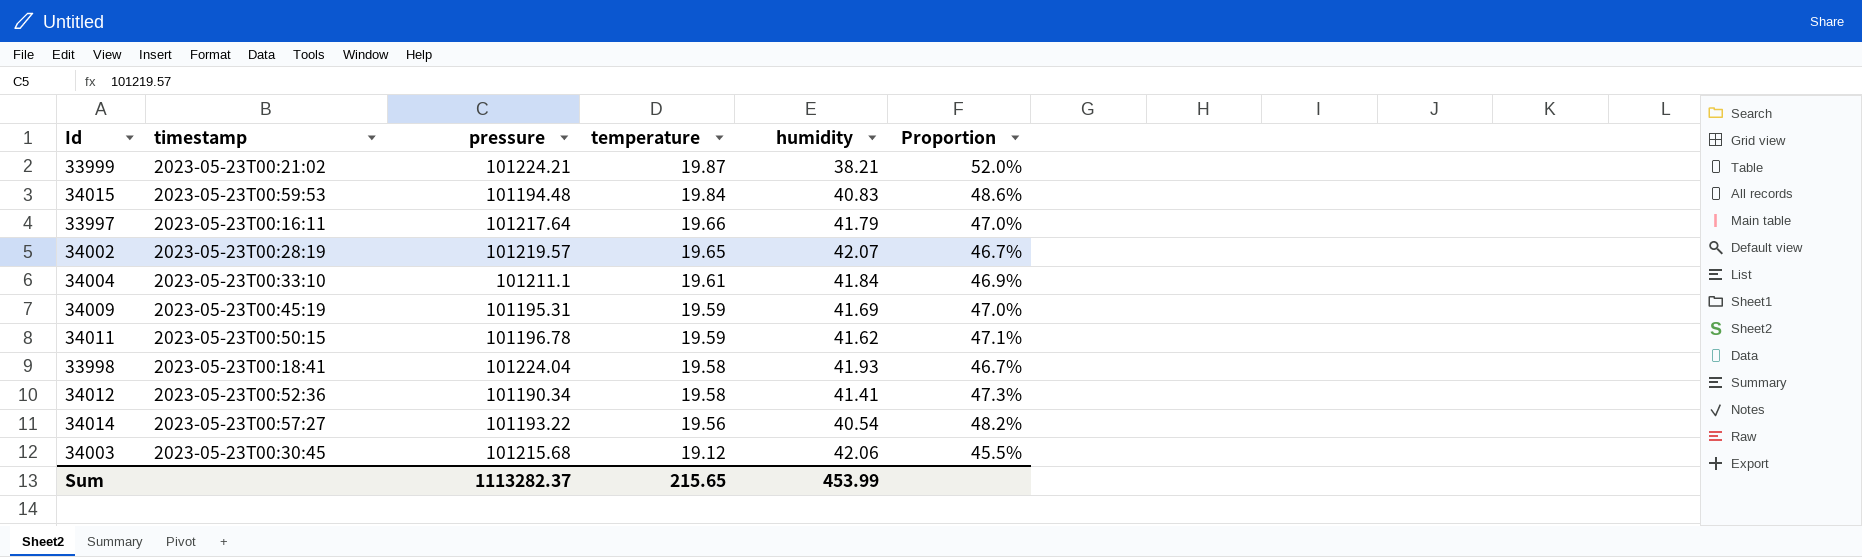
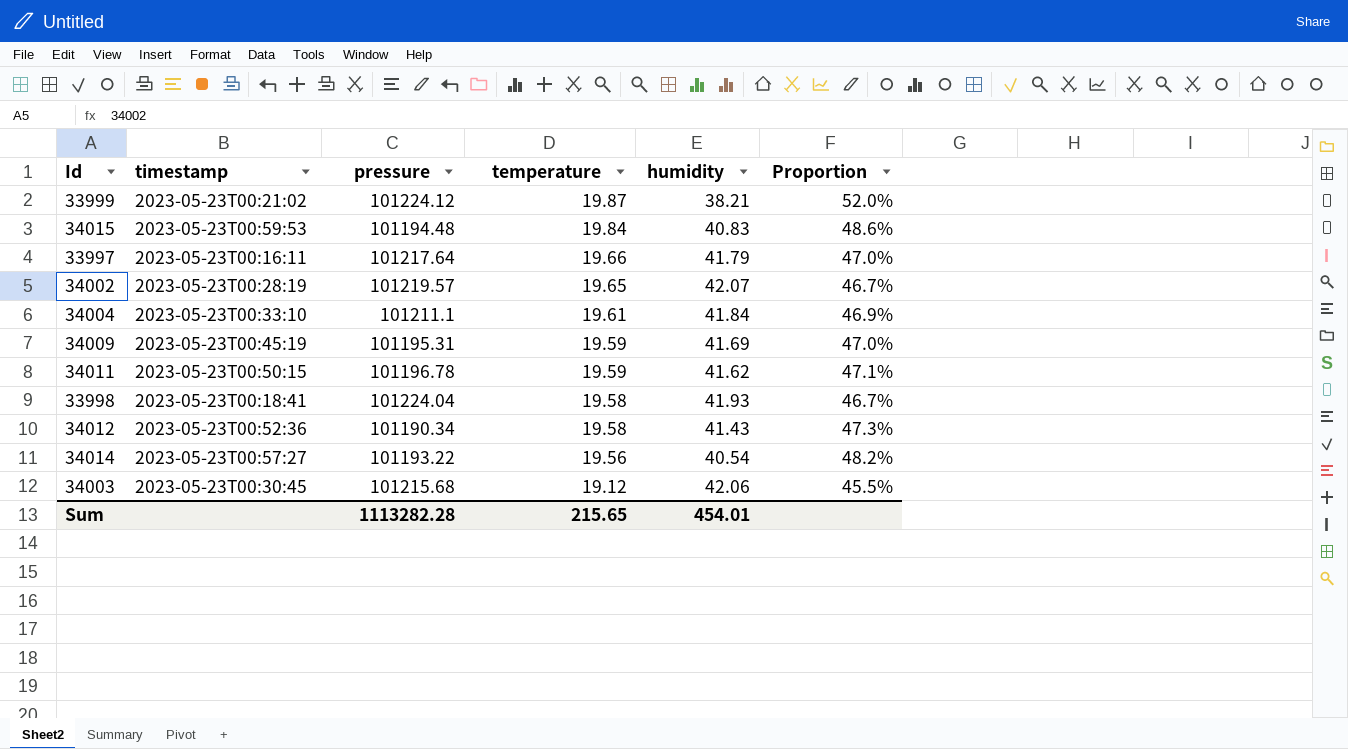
33999 | pressure: 101224.21 -> 101224.12
34012 | humidity: 41.41 -> 41.43
Sum | pressure: 1113282.37 -> 1113282.28
Sum | humidity: 453.99 -> 454.01

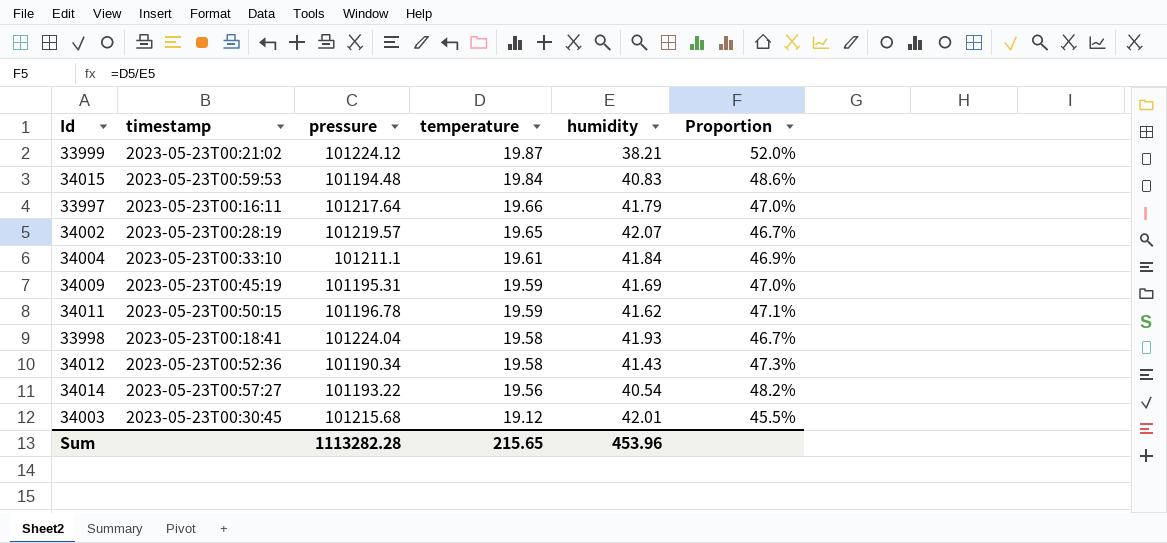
34003 | humidity: 42.06 -> 42.01
Sum | humidity: 454.01 -> 453.96

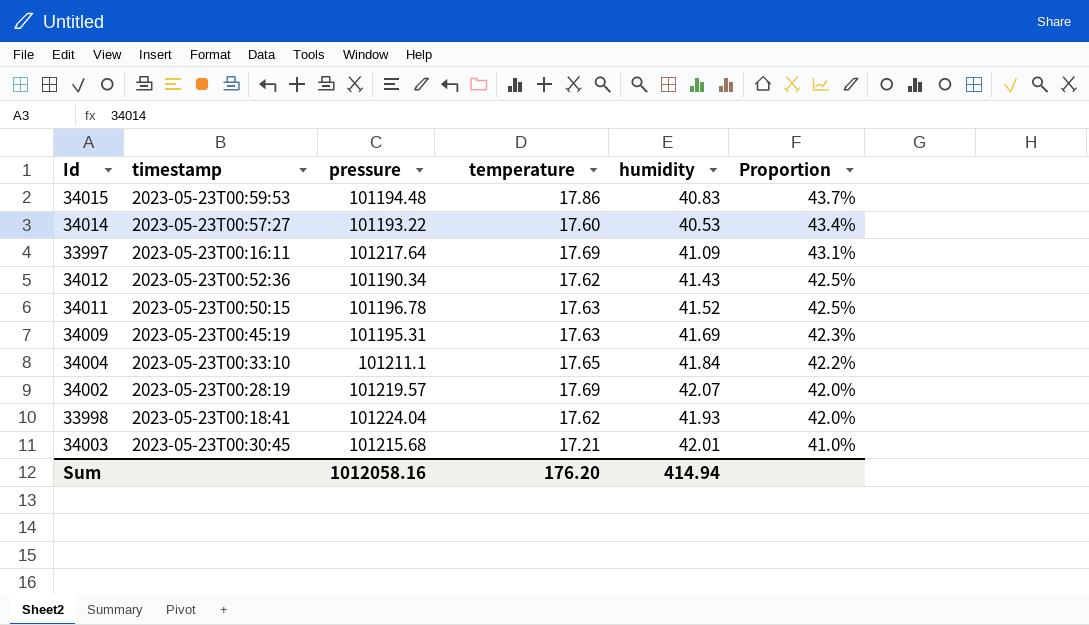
row order: temperature descending -> Proportion descending
row 33999: 2023-05-23T00:21:02 | 101224.12 | 19.87 | 38.21 | 52.0% -> none
34015 | temperature: 19.84 -> 17.86
34015 | Proportion: 48.6% -> 43.7%
34014 | temperature: 19.56 -> 17.60
34014 | humidity: 40.54 -> 40.53
34014 | Proportion: 48.2% -> 43.4%
33997 | temperature: 19.66 -> 17.69
33997 | humidity: 41.79 -> 41.09
33997 | Proportion: 47.0% -> 43.1%
34012 | temperature: 19.58 -> 17.62
34012 | Proportion: 47.3% -> 42.5%
34011 | temperature: 19.59 -> 17.63
34011 | humidity: 41.62 -> 41.52
34011 | Proportion: 47.1% -> 42.5%
34009 | temperature: 19.59 -> 17.63
34009 | Proportion: 47.0% -> 42.3%
34004 | temperature: 19.61 -> 17.65
34004 | Proportion: 46.9% -> 42.2%
34002 | temperature: 19.65 -> 17.69
34002 | Proportion: 46.7% -> 42.0%
33998 | temperature: 19.58 -> 17.62
33998 | Proportion: 46.7% -> 42.0%
34003 | temperature: 19.12 -> 17.21
34003 | Proportion: 45.5% -> 41.0%
Sum | pressure: 1113282.28 -> 1012058.16
Sum | temperature: 215.65 -> 176.20
Sum | humidity: 453.96 -> 414.94

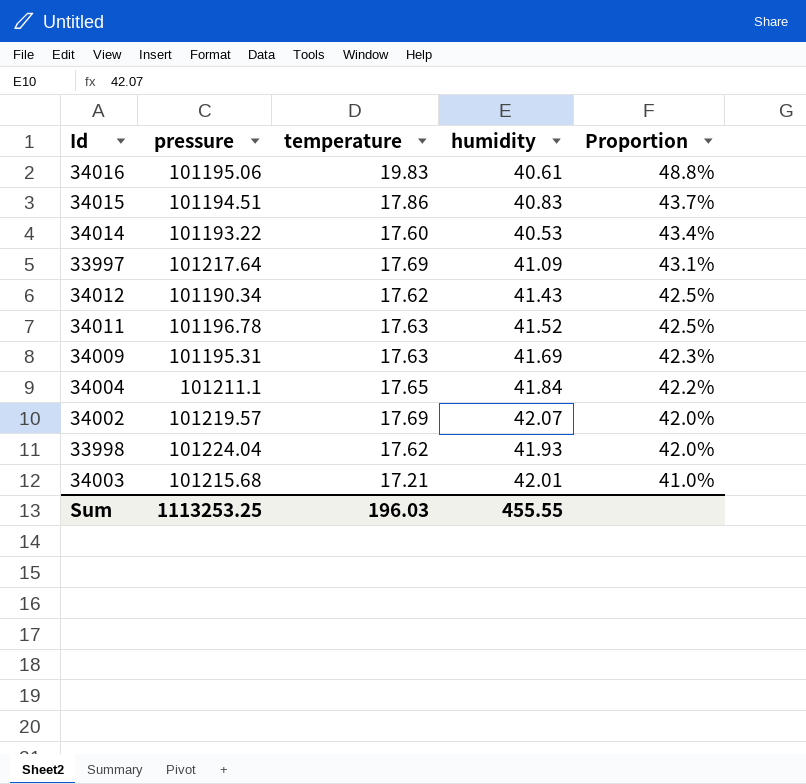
column timestamp | position: 2 -> none
row 34016: none -> 101195.06 | 19.83 | 40.61 | 48.8%
34015 | pressure: 101194.48 -> 101194.51
Sum | pressure: 1012058.16 -> 1113253.25
Sum | temperature: 176.20 -> 196.03
Sum | humidity: 414.94 -> 455.55

